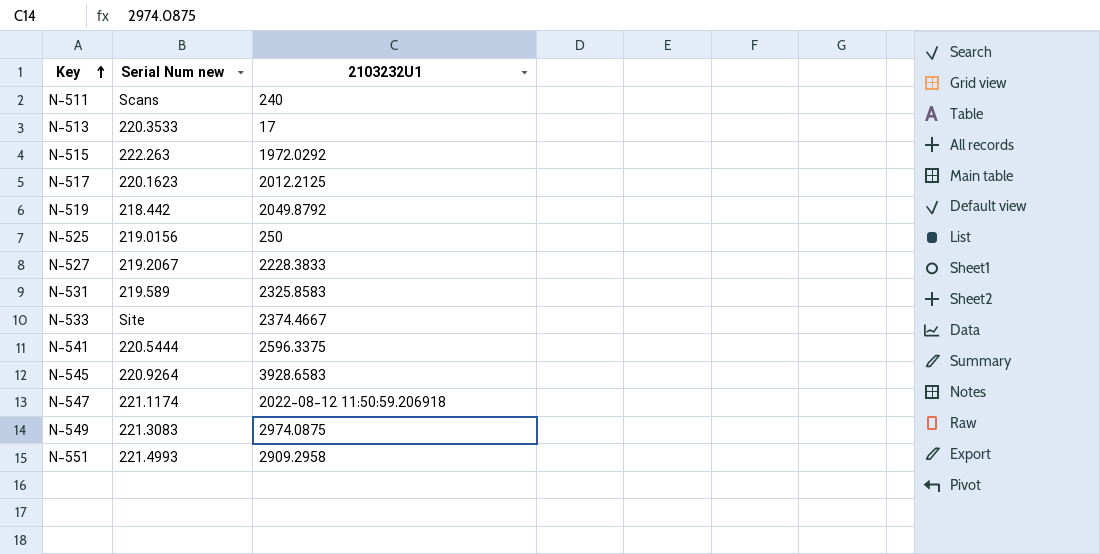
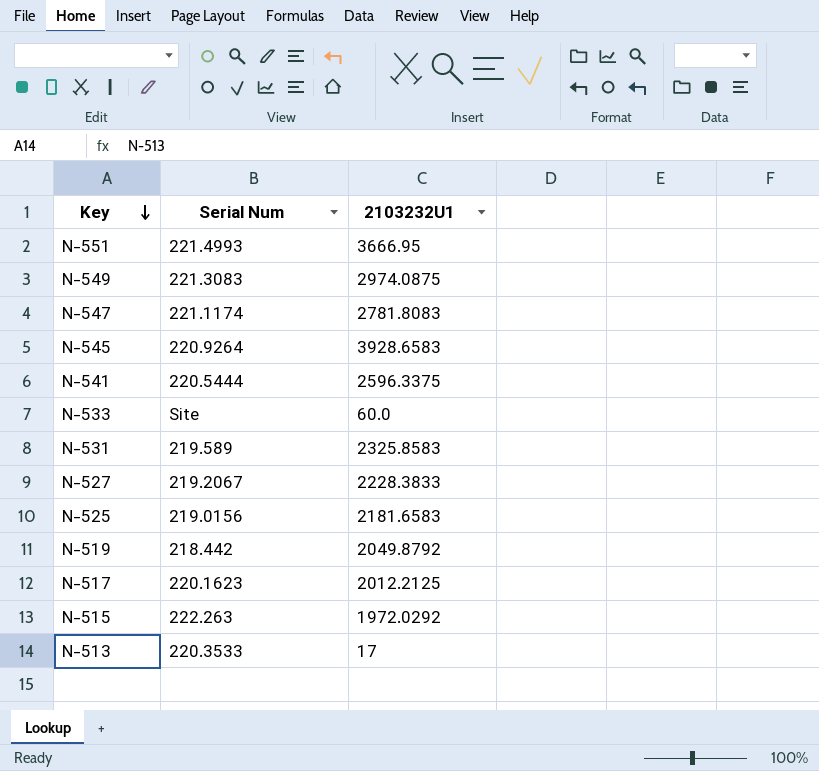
row order: Key ascending -> Key descending
column name: Serial Num new -> Serial Num
row N-511: Scans | 240 -> none
N-551 | 2103232U1: 2909.2958 -> 3666.95
N-547 | 2103232U1: 2022-08-12 11:50:59.206918 -> 2781.8083
N-533 | 2103232U1: 2374.4667 -> 60.0
N-525 | 2103232U1: 250 -> 2181.6583

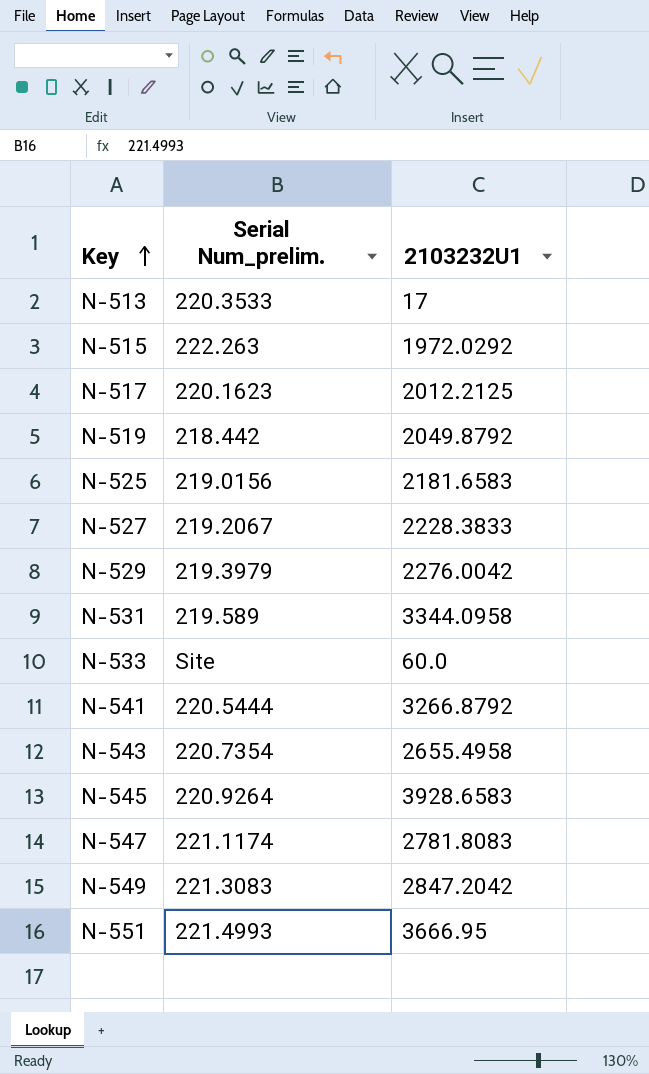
row order: Key descending -> Key ascending
column name: Serial Num -> Serial Num_prelim.
row N-529: none -> 219.3979 | 2276.0042
N-531 | 2103232U1: 2325.8583 -> 3344.0958
N-541 | 2103232U1: 2596.3375 -> 3266.8792
row N-543: none -> 220.7354 | 2655.4958
N-549 | 2103232U1: 2974.0875 -> 2847.2042

